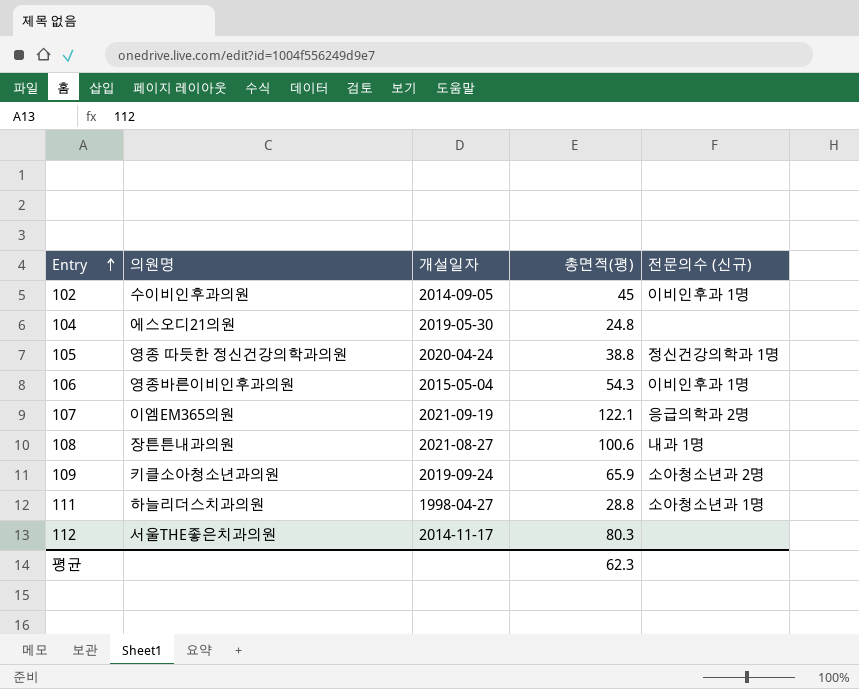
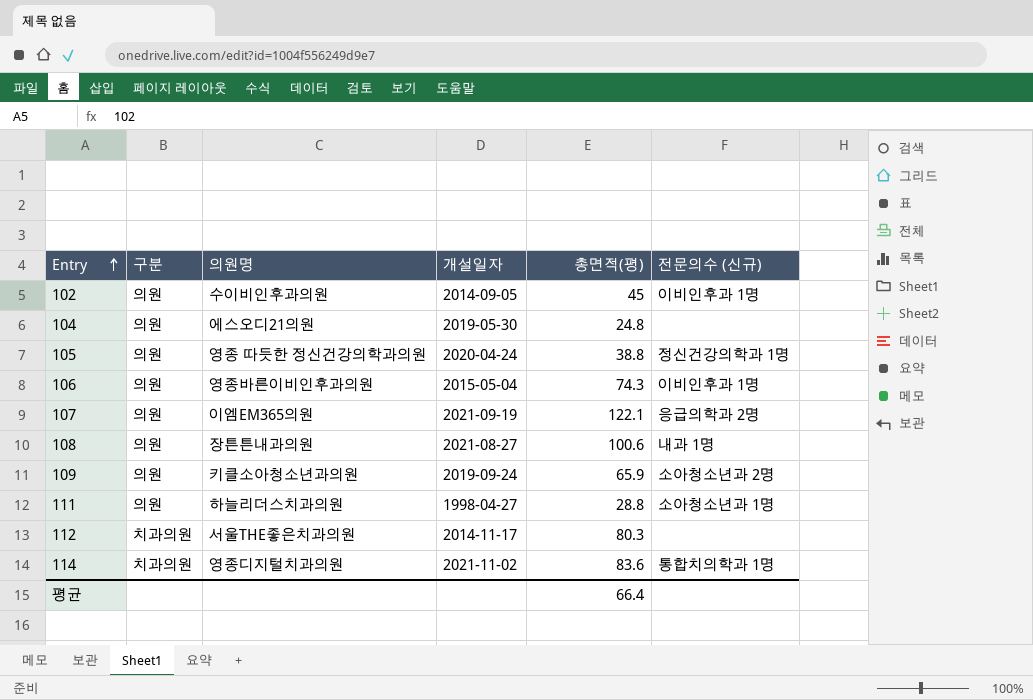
column 구분 | position: none -> 2
106 | 총면적(평): 54.3 -> 74.3
row 114: none -> 치과의원 | 영종디지털치과의원 | 2021-11-02 | 83.6 | 통합치의학과 1명
평균 | 총면적(평): 62.3 -> 66.4

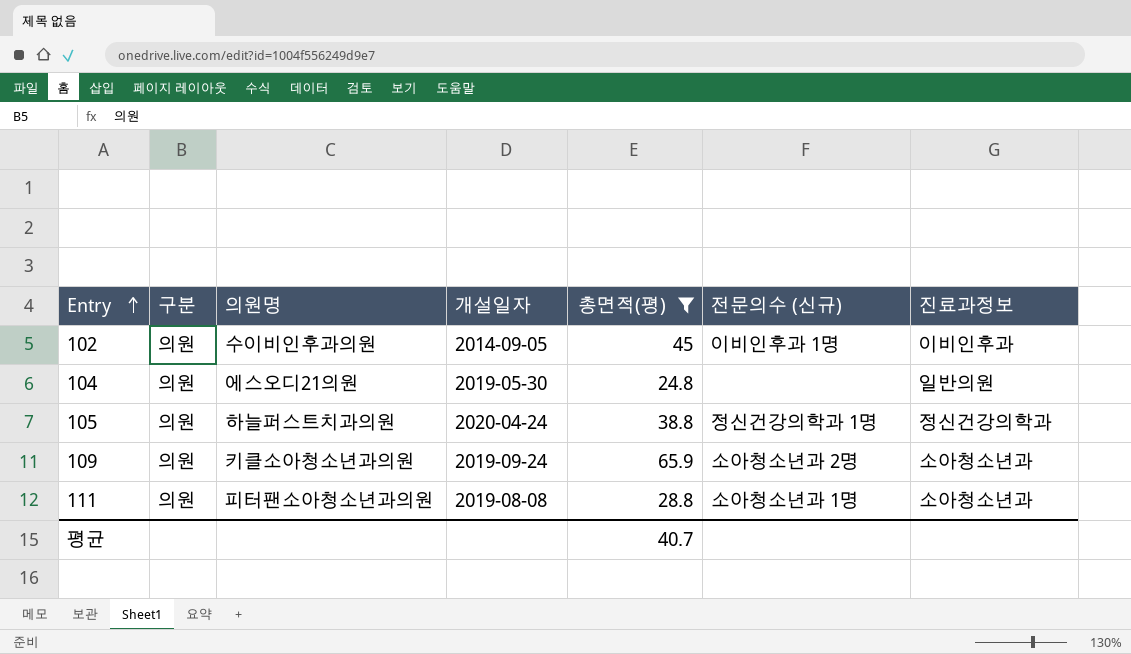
filter: none -> 총면적(평) <= 65.9
column 진료과정보 | position: none -> 7
105 | 의원명: 영종 따듯한 정신건강의학과의원 -> 하늘퍼스트치과의원
111 | 의원명: 하늘리더스치과의원 -> 피터팬소아청소년과의원
111 | 개설일자: 1998-04-27 -> 2019-08-08
평균 | 총면적(평): 66.4 -> 40.7

